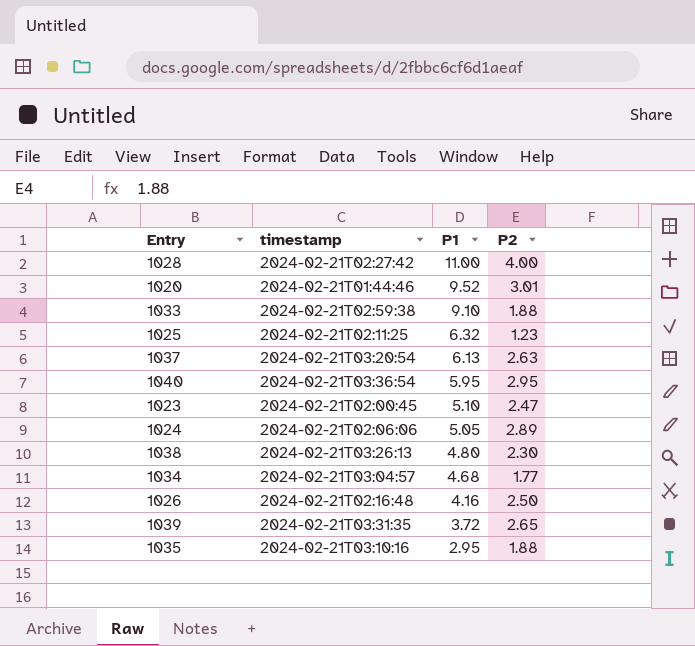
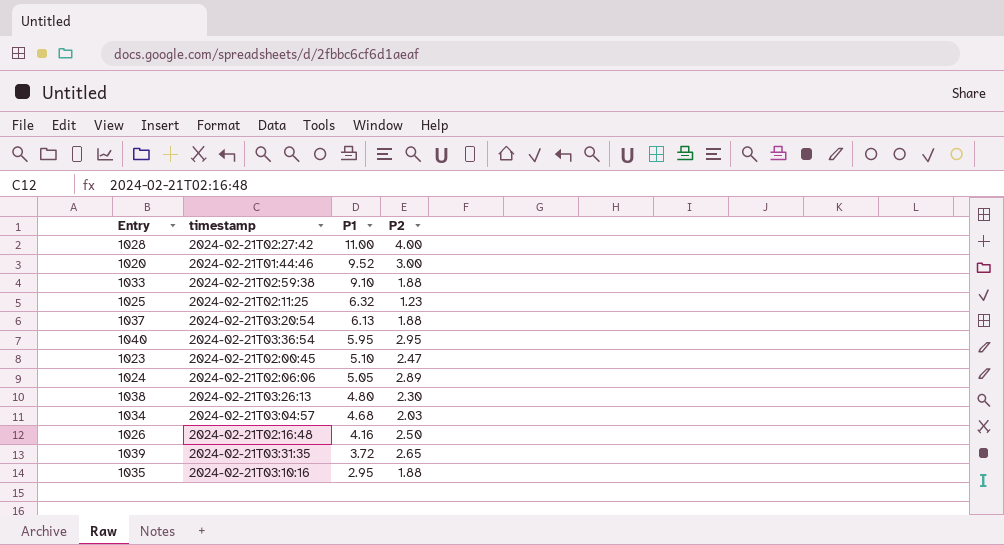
1020 | P2: 3.01 -> 3.00
1037 | P2: 2.63 -> 1.88
1034 | P2: 1.77 -> 2.03

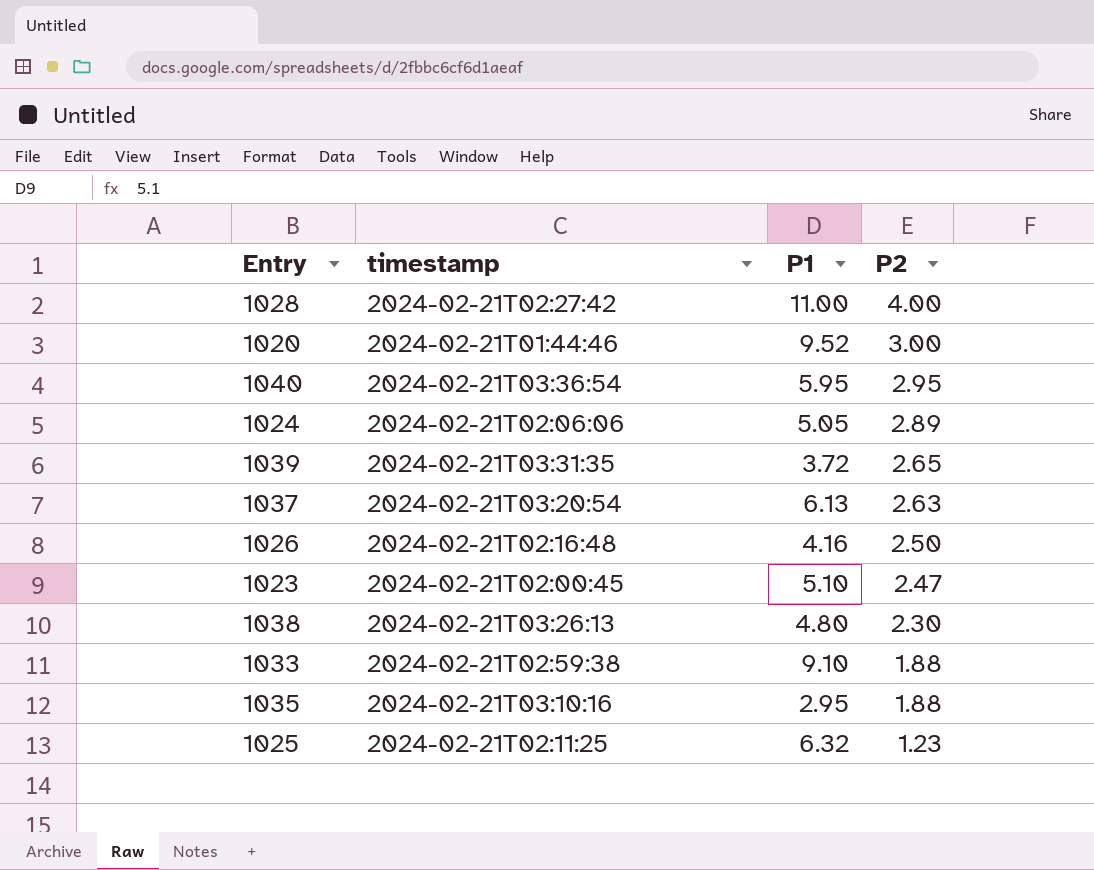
row order: P1 descending -> P2 descending
row 1034: 2024-02-21T03:04:57 | 4.68 | 2.03 -> none
1037 | P2: 1.88 -> 2.63

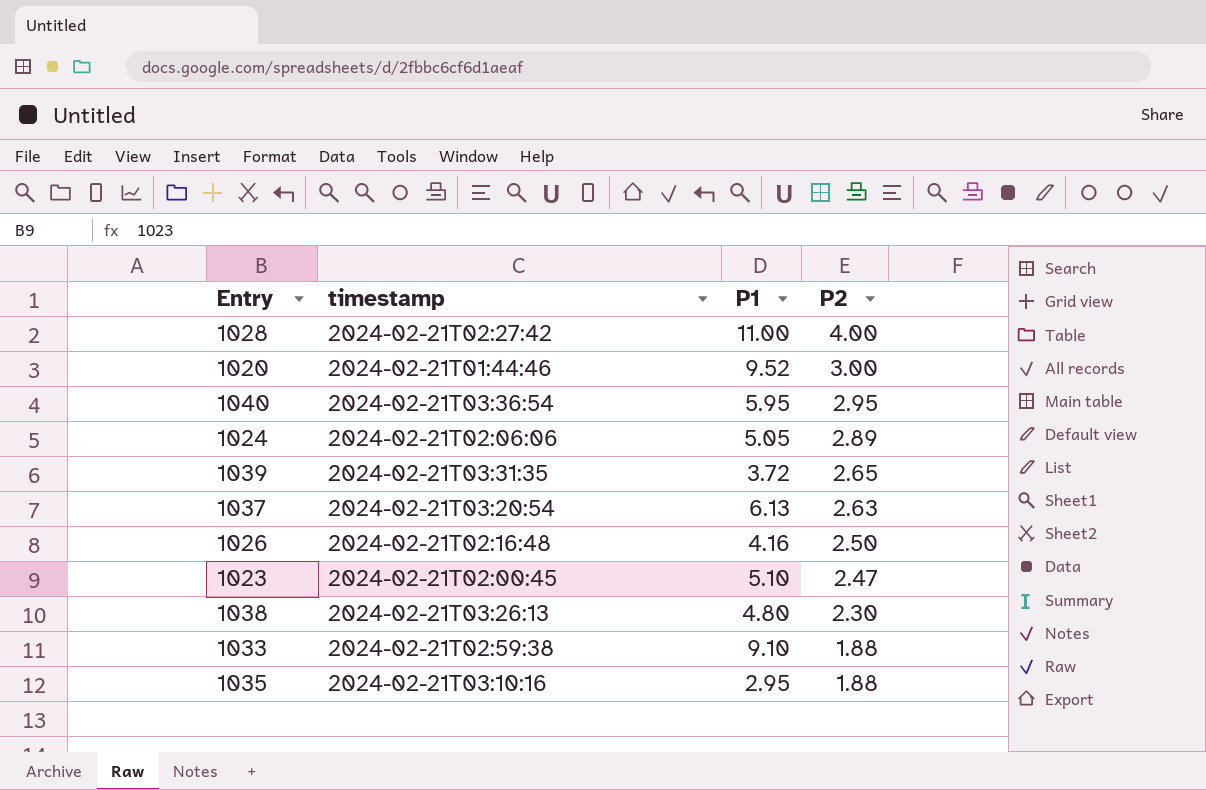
row 1025: 2024-02-21T02:11:25 | 6.32 | 1.23 -> none

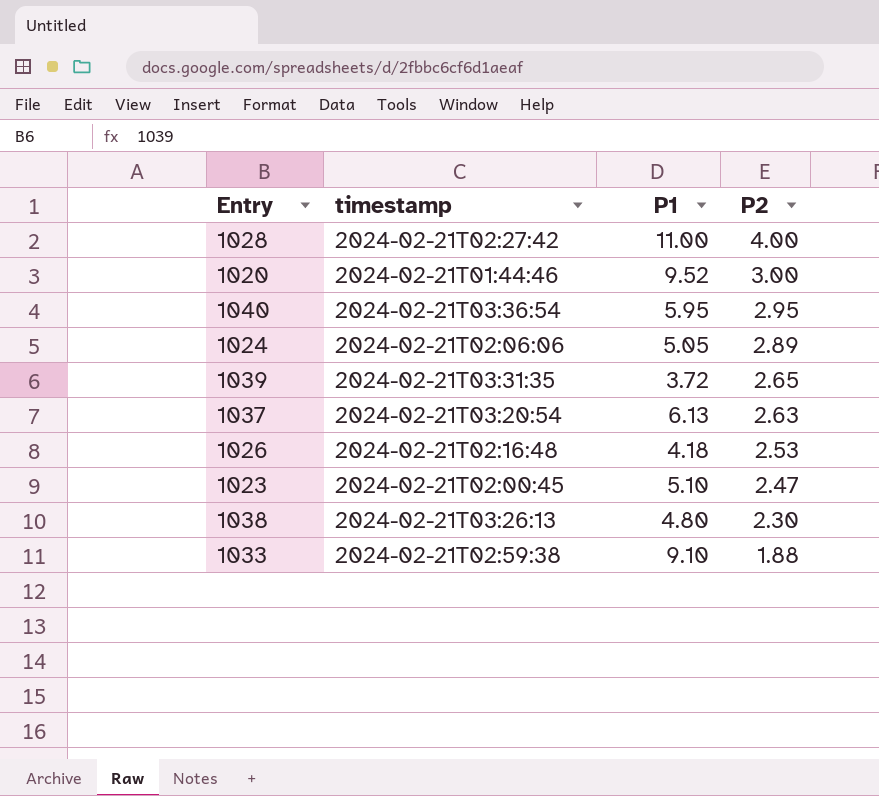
row 1035: 2024-02-21T03:10:16 | 2.95 | 1.88 -> none
1026 | P1: 4.16 -> 4.18
1026 | P2: 2.50 -> 2.53

